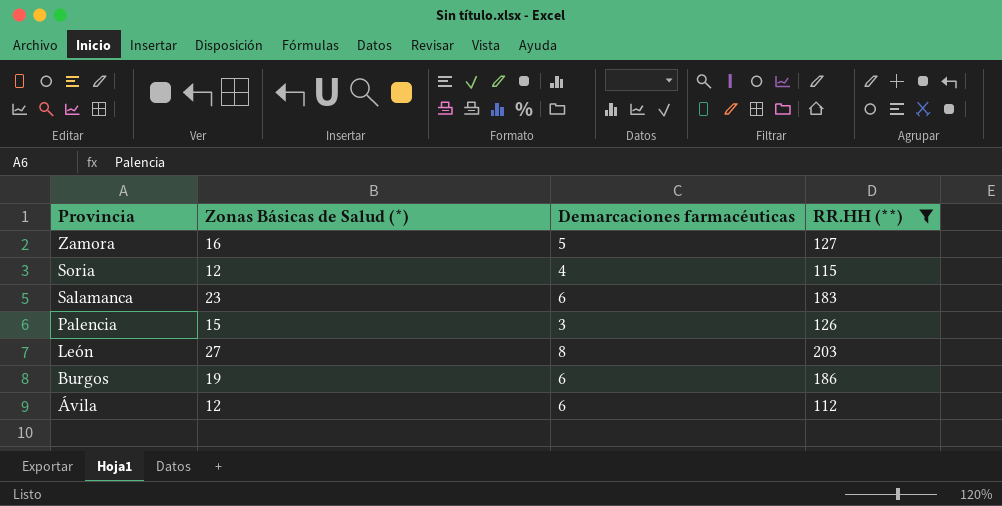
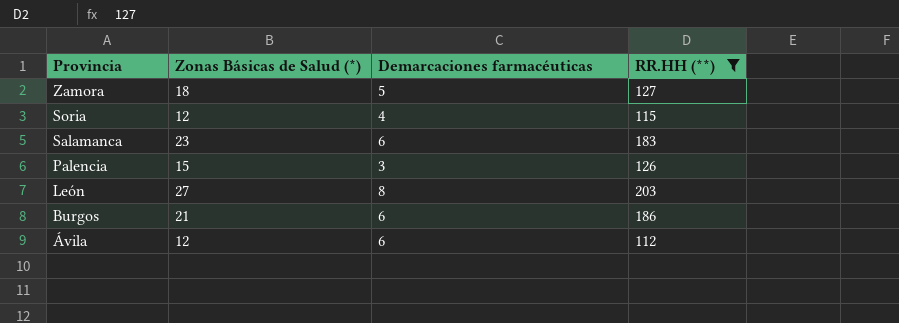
Zamora | Zonas Básicas de Salud (*): 16 -> 18
Burgos | Zonas Básicas de Salud (*): 19 -> 21

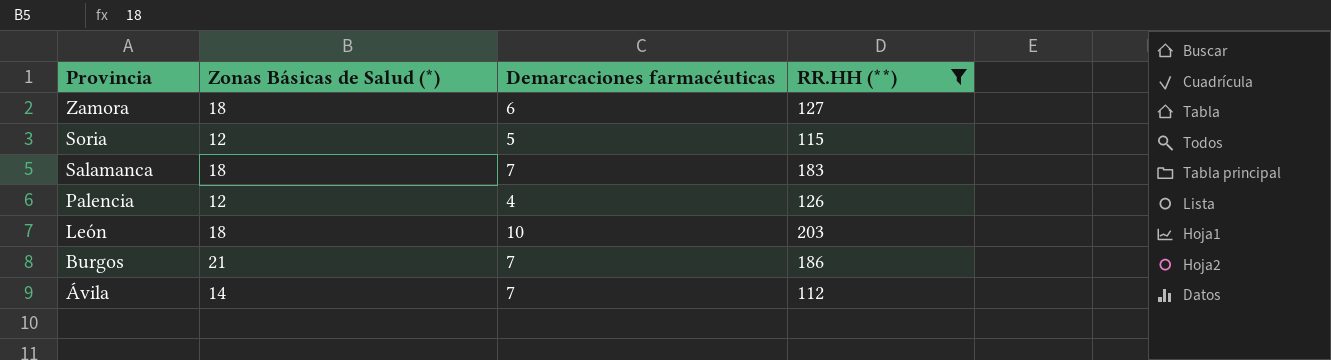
Zamora | Demarcaciones farmacéuticas: 5 -> 6
Soria | Demarcaciones farmacéuticas: 4 -> 5
Salamanca | Zonas Básicas de Salud (*): 23 -> 18
Salamanca | Demarcaciones farmacéuticas: 6 -> 7
Palencia | Zonas Básicas de Salud (*): 15 -> 12
Palencia | Demarcaciones farmacéuticas: 3 -> 4
León | Zonas Básicas de Salud (*): 27 -> 18
León | Demarcaciones farmacéuticas: 8 -> 10
Burgos | Demarcaciones farmacéuticas: 6 -> 7
Ávila | Zonas Básicas de Salud (*): 12 -> 14
Ávila | Demarcaciones farmacéuticas: 6 -> 7

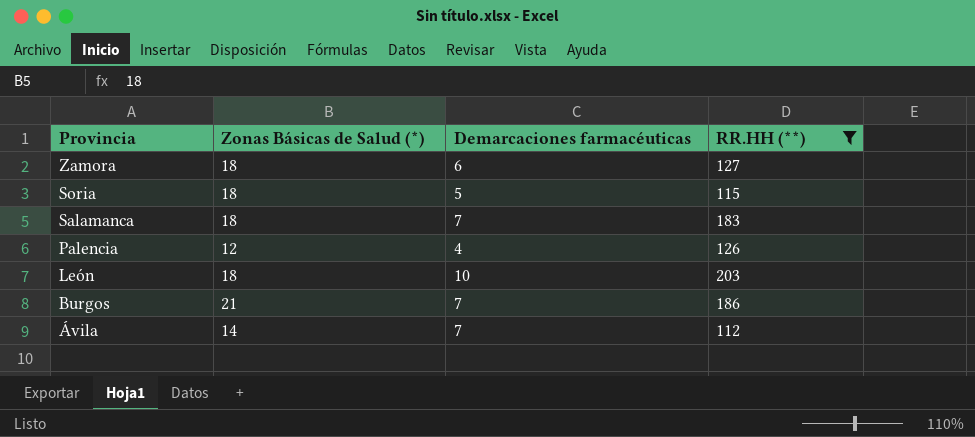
Soria | Zonas Básicas de Salud (*): 12 -> 18

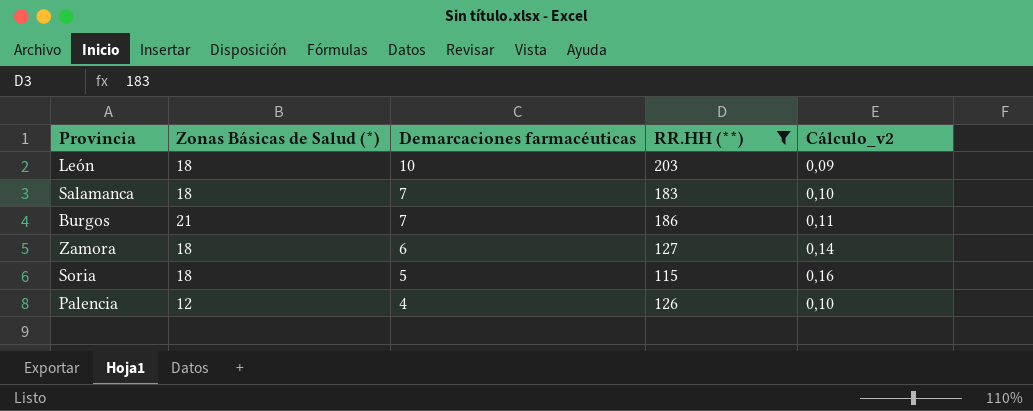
row order: Provincia descending -> Demarcaciones farmacéuticas descending
column Cálculo_v2 | formula: none -> [Zonas Básicas de Salud (*)] / [RR.HH (**)]
row Ávila: 14 | 7 | 112 -> none

